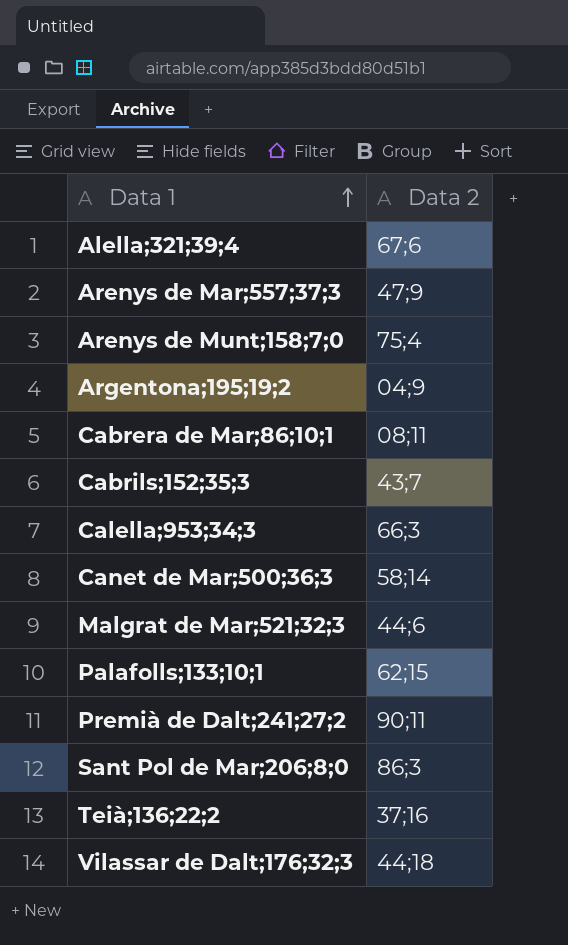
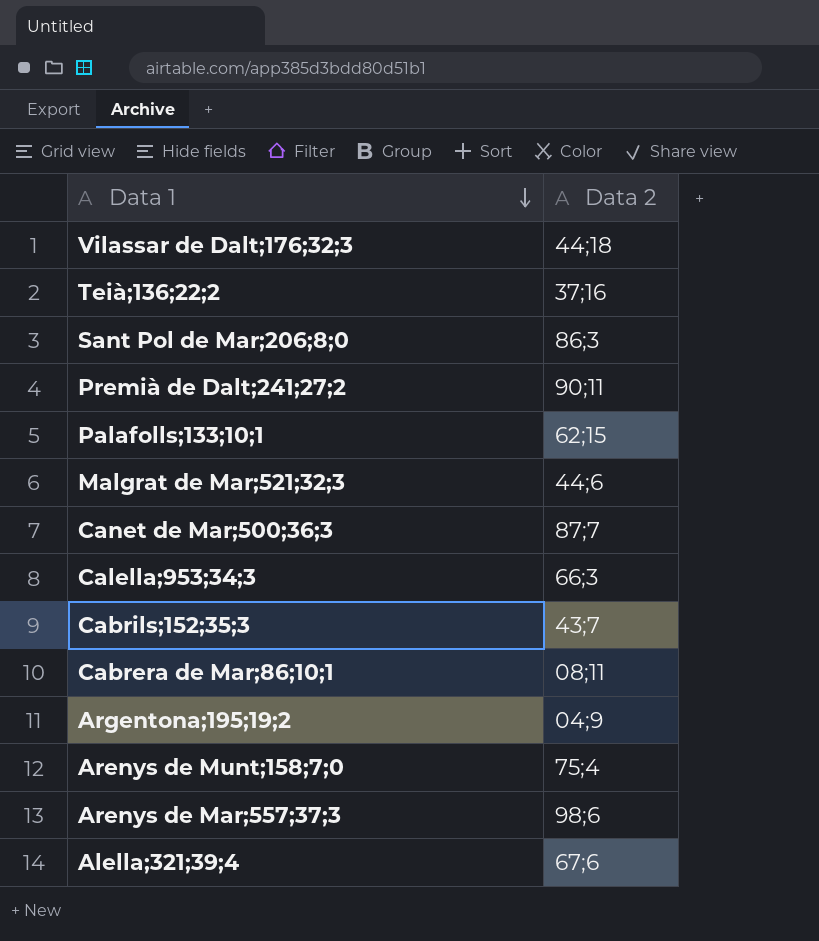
row order: Data 1 ascending -> Data 1 descending
Canet de Mar;500;36;3 | Data 2: 58;14 -> 87;7
Arenys de Mar;557;37;3 | Data 2: 47;9 -> 98;6

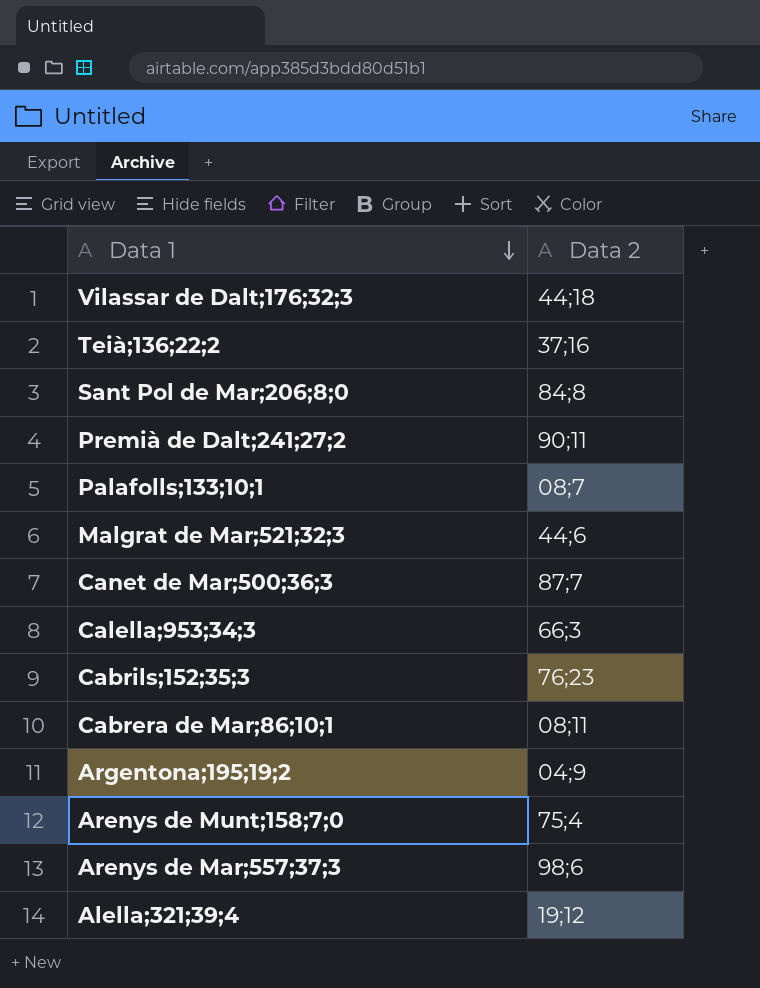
Sant Pol de Mar;206;8;0 | Data 2: 86;3 -> 84;8
Palafolls;133;10;1 | Data 2: 62;15 -> 08;7
Cabrils;152;35;3 | Data 2: 43;7 -> 76;23
Alella;321;39;4 | Data 2: 67;6 -> 19;12

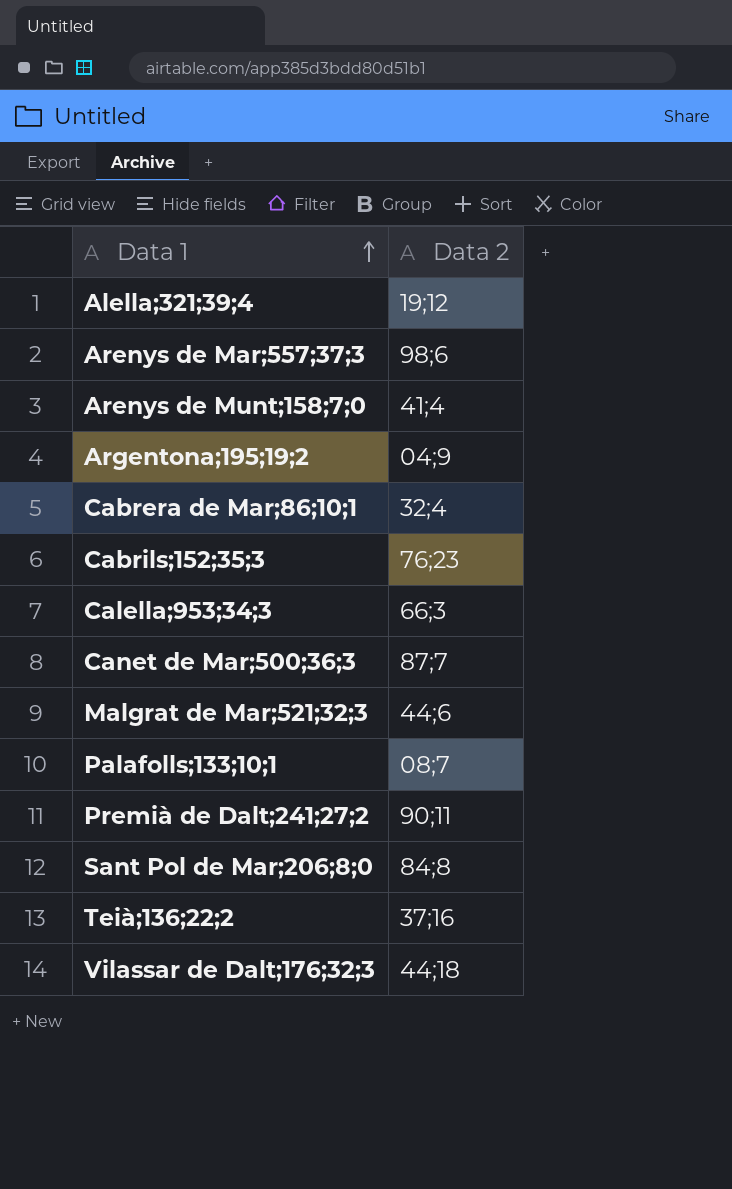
row order: Data 1 descending -> Data 1 ascending
Arenys de Munt;158;7;0 | Data 2: 75;4 -> 41;4
Cabrera de Mar;86;10;1 | Data 2: 08;11 -> 32;4

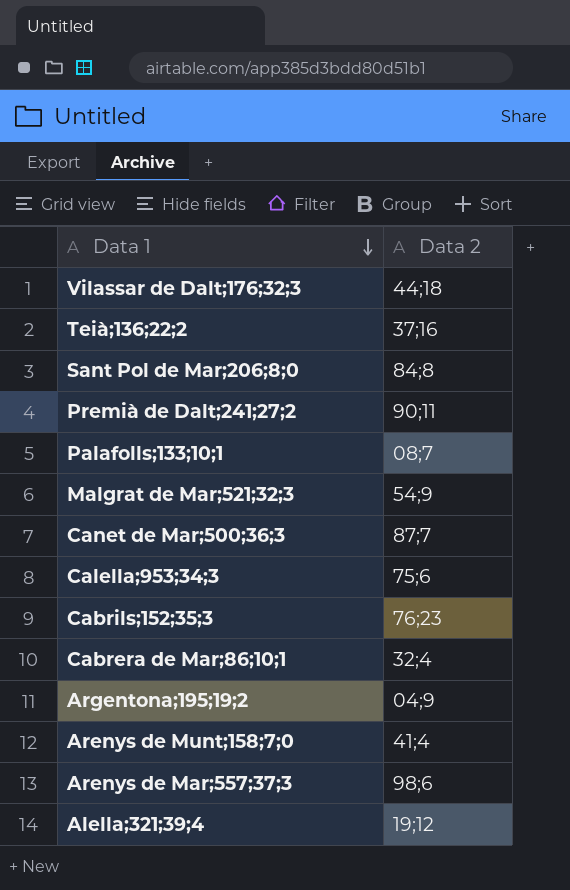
row order: Data 1 ascending -> Data 1 descending
Malgrat de Mar;521;32;3 | Data 2: 44;6 -> 54;9
Calella;953;34;3 | Data 2: 66;3 -> 75;6

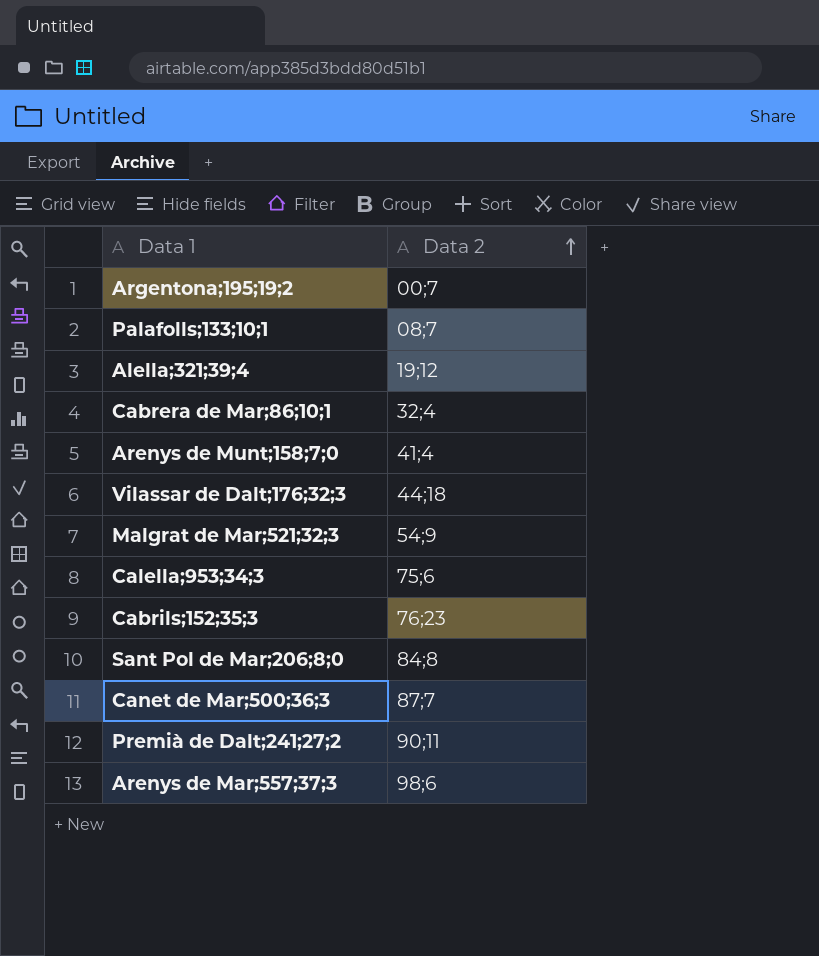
row order: Data 1 descending -> Data 2 ascending
row Teià;136;22;2: 37;16 -> none
Argentona;195;19;2 | Data 2: 04;9 -> 00;7

